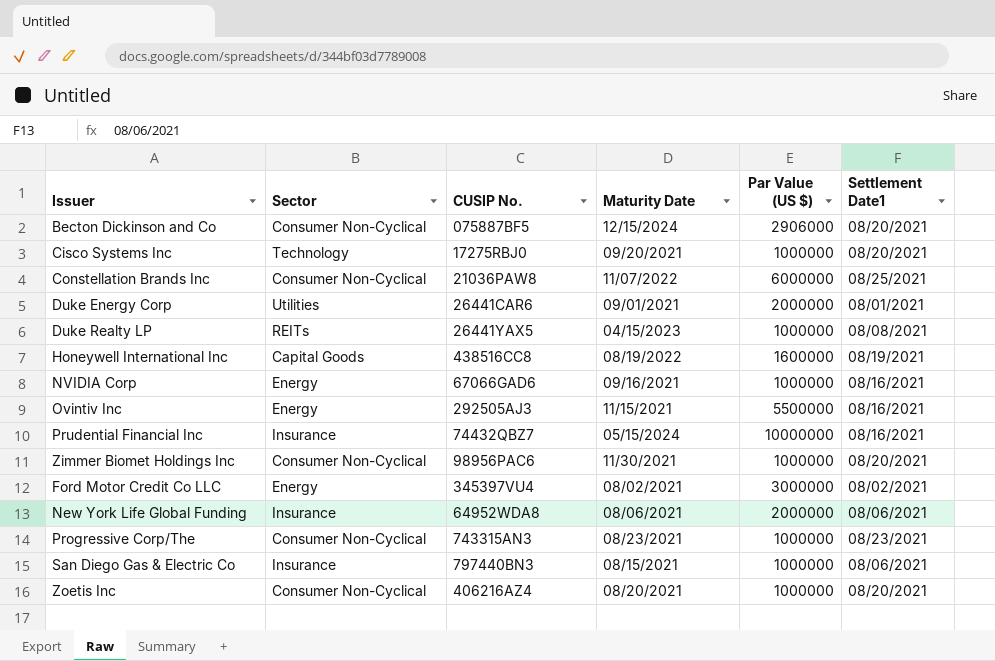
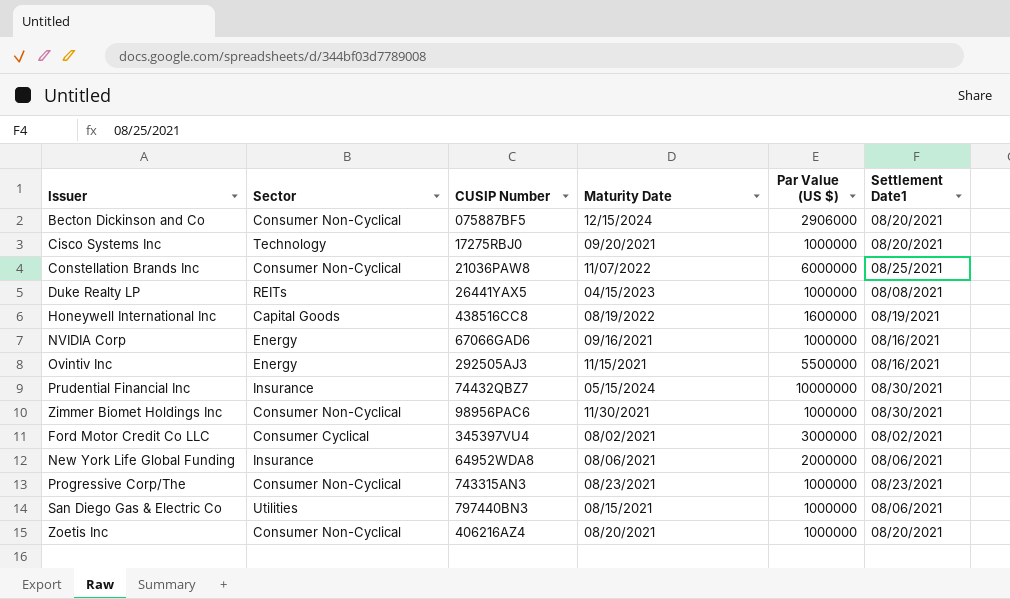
column name: CUSIP No. -> CUSIP Number
row Duke Energy Corp: Utilities | 26441CAR6 | 09/01/2021 | 2000000 | 08/01/2021 -> none
Prudential Financial Inc | Settlement Date1: 08/16/2021 -> 08/30/2021
Zimmer Biomet Holdings Inc | Settlement Date1: 08/20/2021 -> 08/30/2021
Ford Motor Credit Co LLC | Sector: Energy -> Consumer Cyclical
San Diego Gas & Electric Co | Sector: Insurance -> Utilities

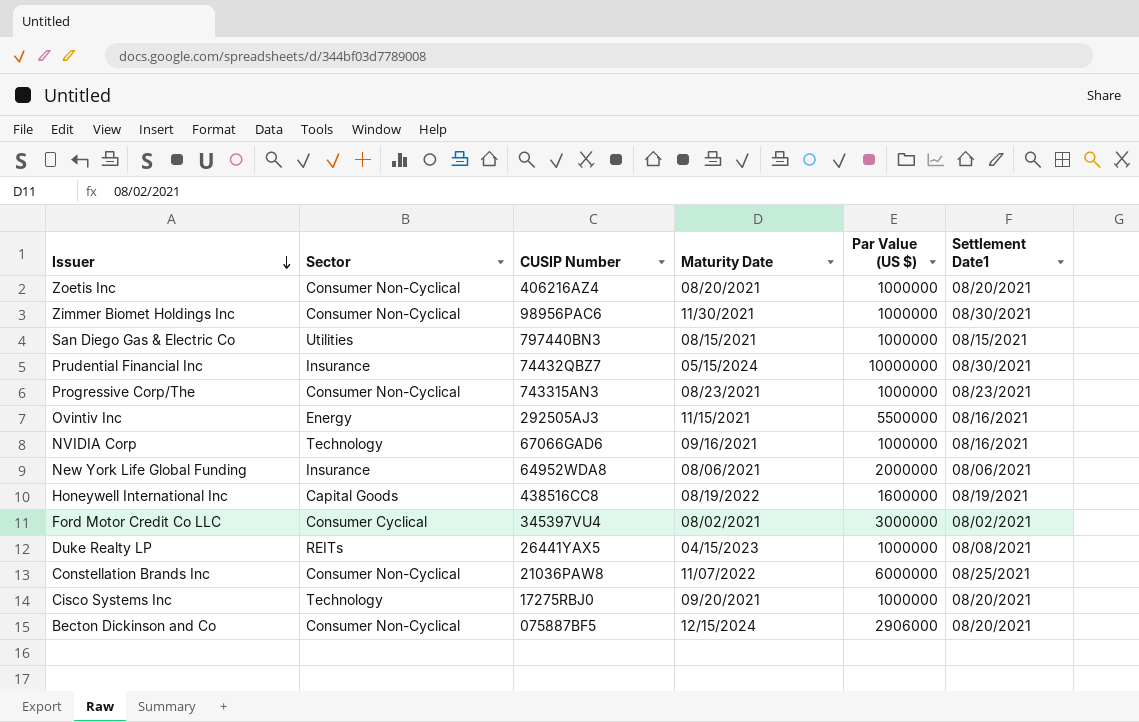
row order: none -> Issuer descending
San Diego Gas & Electric Co | Settlement Date1: 08/06/2021 -> 08/15/2021
NVIDIA Corp | Sector: Energy -> Technology

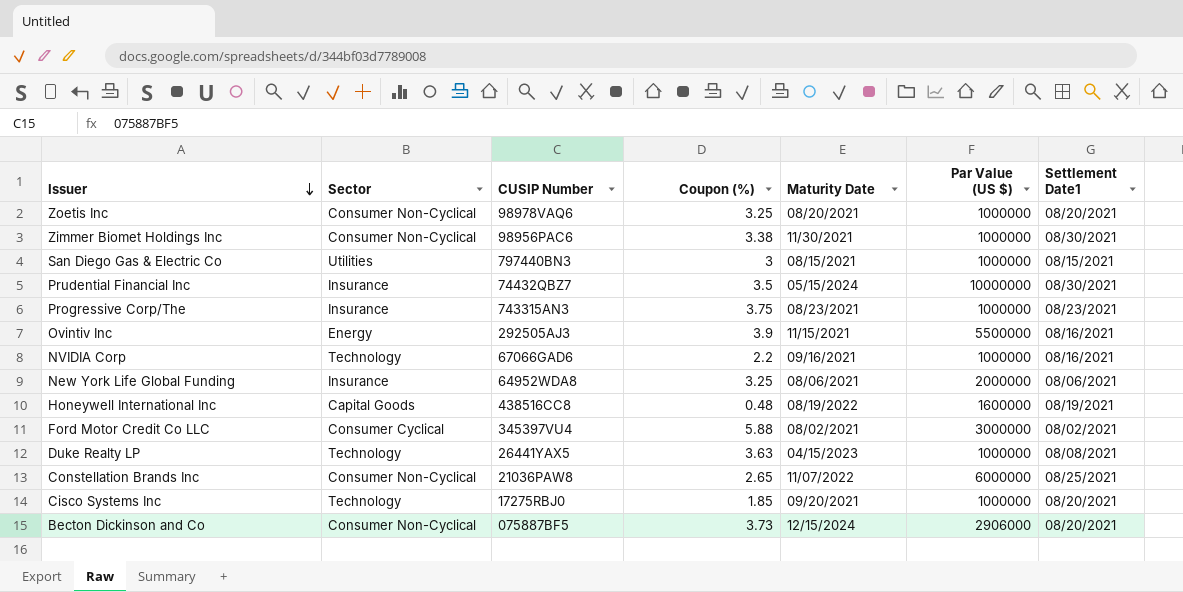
column Coupon (%) | position: none -> 4
Zoetis Inc | CUSIP Number: 406216AZ4 -> 98978VAQ6
Progressive Corp/The | Sector: Consumer Non-Cyclical -> Insurance
Duke Realty LP | Sector: REITs -> Technology

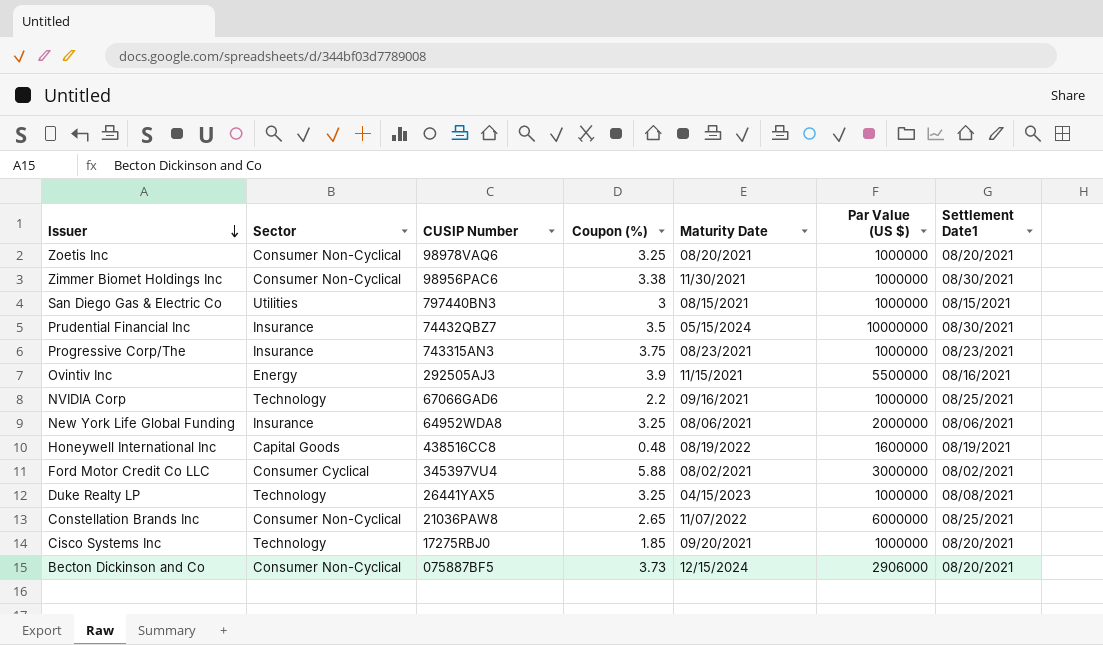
NVIDIA Corp | Settlement Date1: 08/16/2021 -> 08/25/2021
Duke Realty LP | Coupon (%): 3.63 -> 3.25

